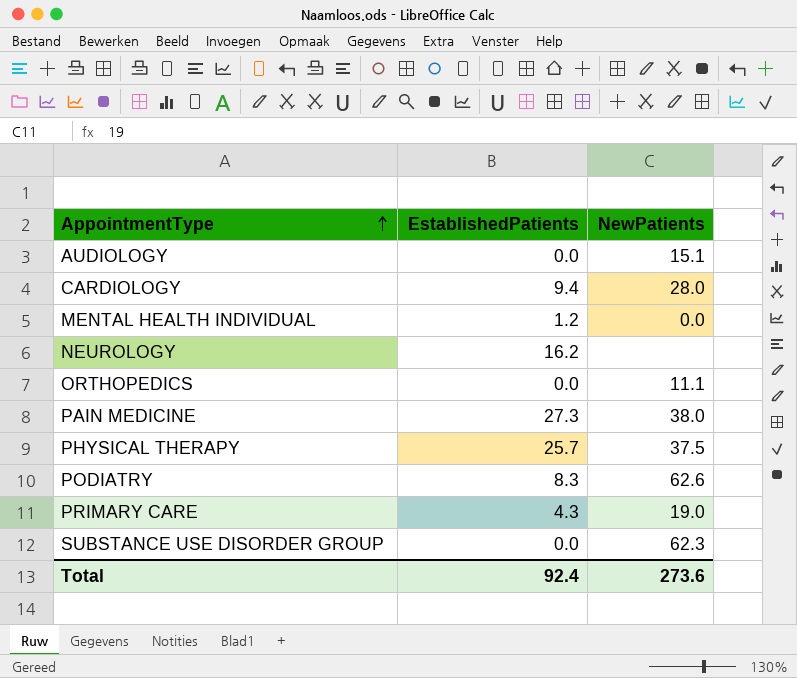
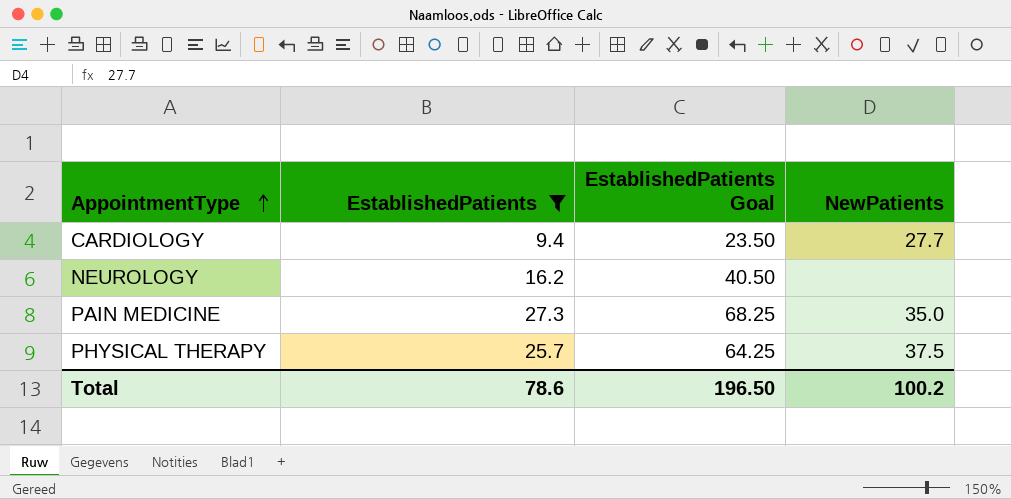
filter: none -> EstablishedPatients >= 9.4
column EstablishedPatients Goal | formula: none -> [EstablishedPatients] * 2.5
CARDIOLOGY | NewPatients: 28.0 -> 27.7
PAIN MEDICINE | NewPatients: 38.0 -> 35.0
Total | EstablishedPatients: 92.4 -> 78.6
Total | NewPatients: 273.6 -> 100.2

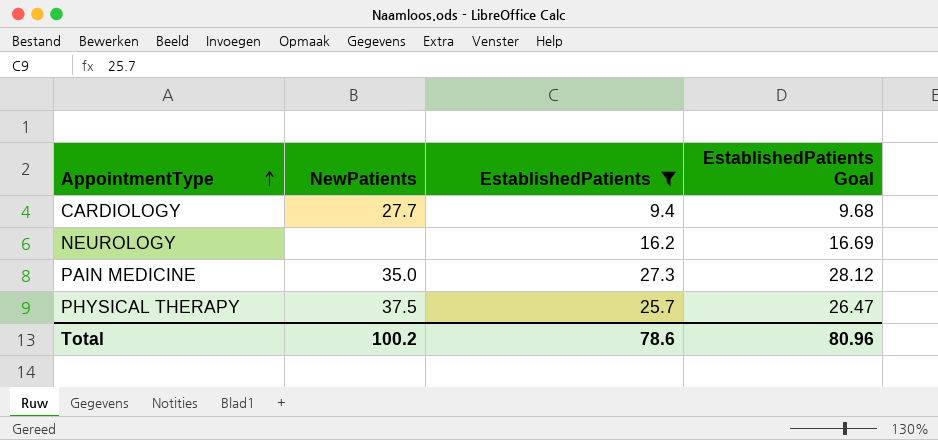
column NewPatients | position: 4 -> 2
column EstablishedPatients Goal | formula: [EstablishedPatients] * 2.5 -> [EstablishedPatients] * 1.03
Total | EstablishedPatients Goal: 196.50 -> 80.96

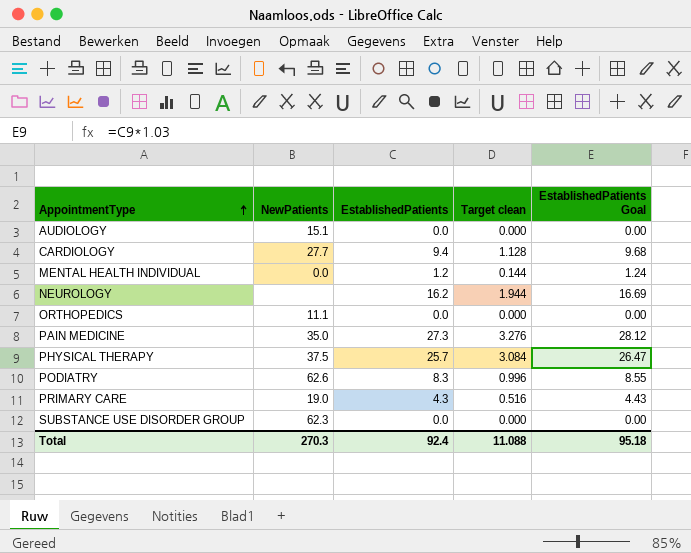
filter: EstablishedPatients >= 9.4 -> none
column Target clean | formula: none -> [EstablishedPatients] * 0.12
Total | NewPatients: 100.2 -> 270.3
Total | EstablishedPatients: 78.6 -> 92.4
Total | EstablishedPatients Goal: 80.96 -> 95.18

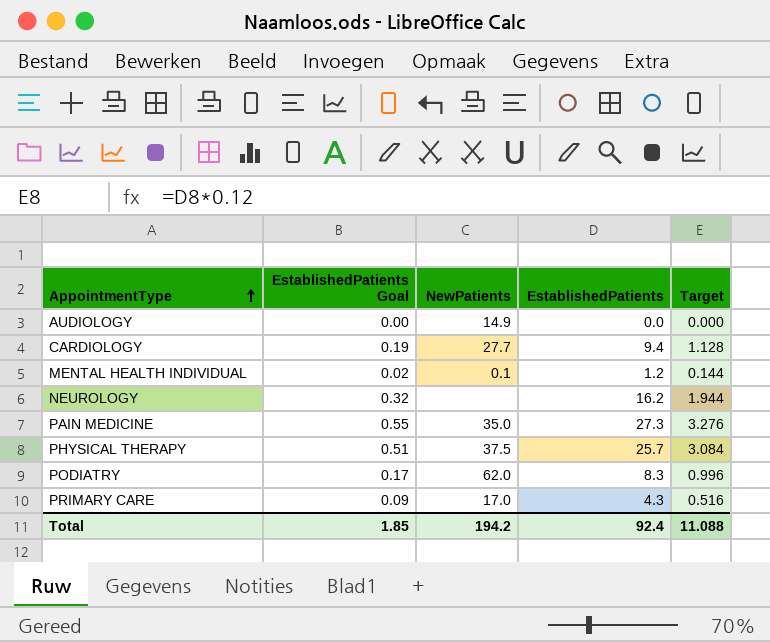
column EstablishedPatients Goal | formula: [EstablishedPatients] * 1.03 -> [EstablishedPatients] * 0.02
column EstablishedPatients Goal | position: 5 -> 2
column name: Target clean -> Target
row ORTHOPEDICS: 11.1 | 0.0 | 0.000 | 0.00 -> none
row SUBSTANCE USE DISORDER GROUP: 62.3 | 0.0 | 0.000 | 0.00 -> none
AUDIOLOGY | NewPatients: 15.1 -> 14.9
MENTAL HEALTH INDIVIDUAL | NewPatients: 0.0 -> 0.1
PODIATRY | NewPatients: 62.6 -> 62.0
PRIMARY CARE | NewPatients: 19.0 -> 17.0
Total | EstablishedPatients Goal: 95.18 -> 1.85
Total | NewPatients: 270.3 -> 194.2

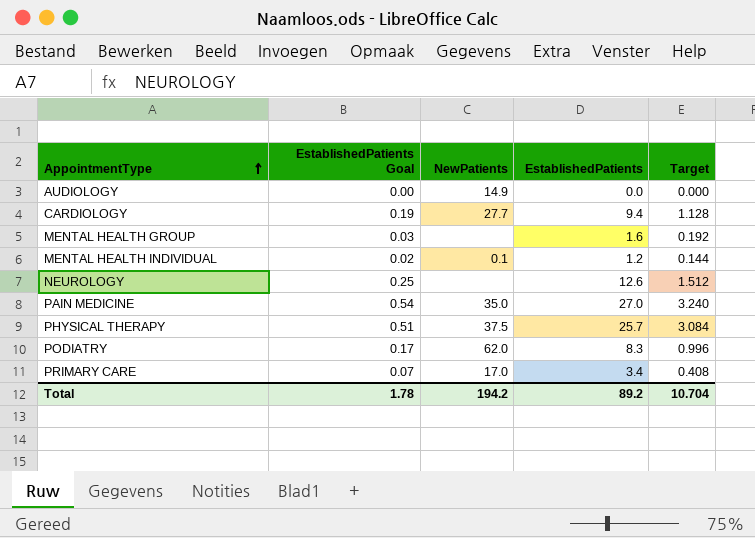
row MENTAL HEALTH GROUP: none -> 0.03 | none | 1.6 | 0.192
NEUROLOGY | EstablishedPatients Goal: 0.32 -> 0.25
NEUROLOGY | EstablishedPatients: 16.2 -> 12.6
NEUROLOGY | Target: 1.944 -> 1.512
PAIN MEDICINE | EstablishedPatients Goal: 0.55 -> 0.54
PAIN MEDICINE | EstablishedPatients: 27.3 -> 27.0
PAIN MEDICINE | Target: 3.276 -> 3.240
PRIMARY CARE | EstablishedPatients Goal: 0.09 -> 0.07
PRIMARY CARE | EstablishedPatients: 4.3 -> 3.4
PRIMARY CARE | Target: 0.516 -> 0.408
Total | EstablishedPatients Goal: 1.85 -> 1.78
Total | EstablishedPatients: 92.4 -> 89.2
Total | Target: 11.088 -> 10.704

